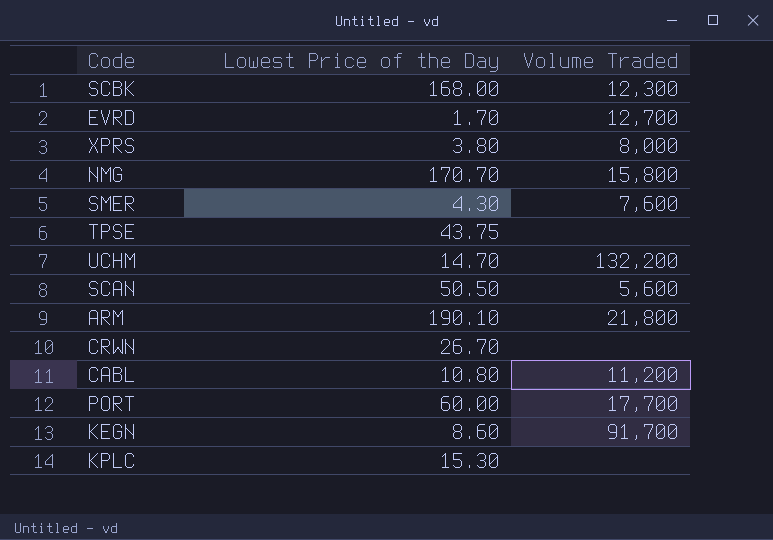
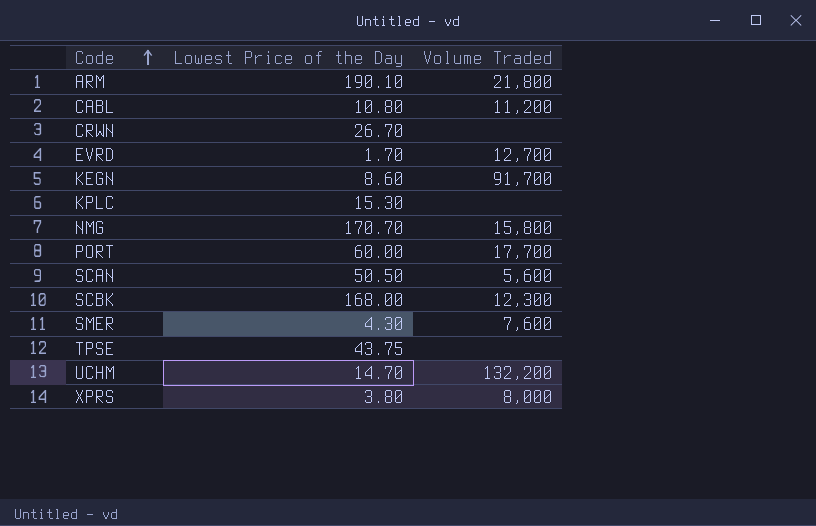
row order: none -> Code ascending

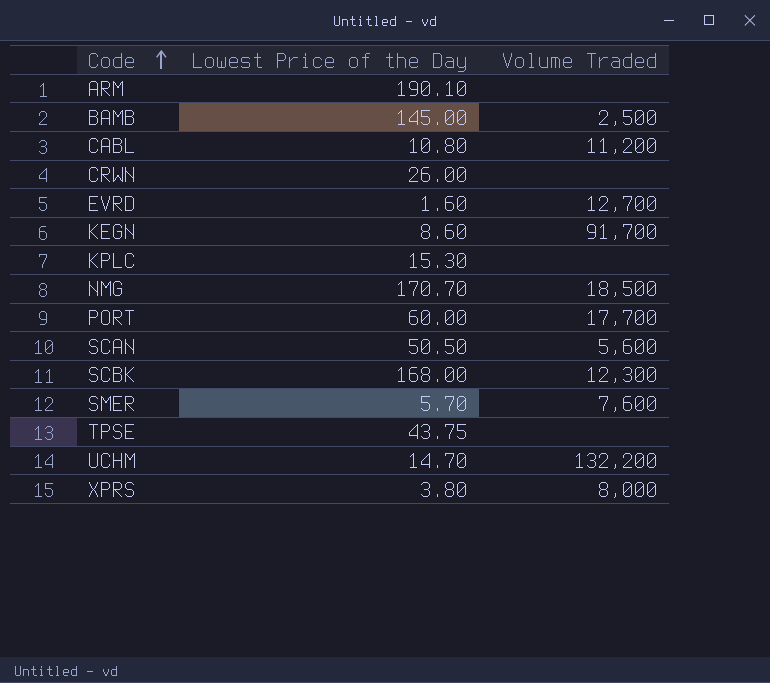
ARM | Volume Traded: 21,800 -> none
row BAMB: none -> 145.00 | 2,500
CRWN | Lowest Price of the Day: 26.70 -> 26.00
EVRD | Lowest Price of the Day: 1.70 -> 1.60
NMG | Volume Traded: 15,800 -> 18,500
SMER | Lowest Price of the Day: 4.30 -> 5.70

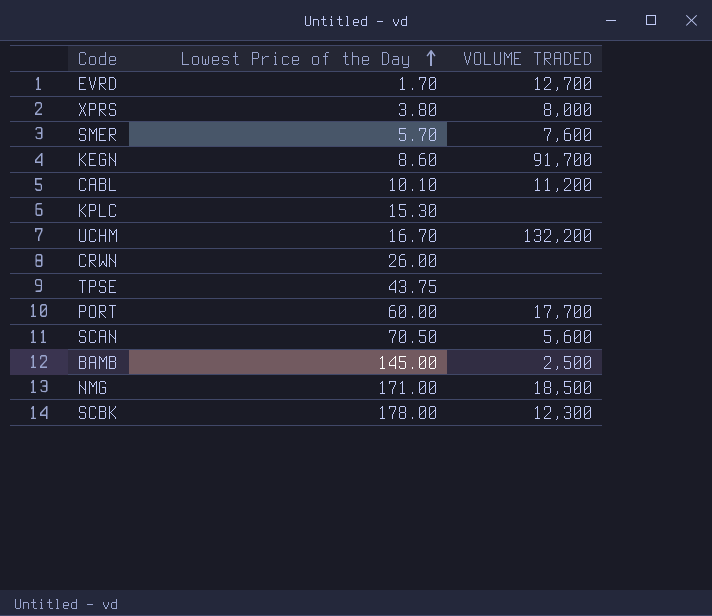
row order: Code ascending -> Lowest Price of the Day ascending
column name: Volume Traded -> VOLUME TRADED
row ARM: 190.10 | none -> none
EVRD | Lowest Price of the Day: 1.60 -> 1.70
CABL | Lowest Price of the Day: 10.80 -> 10.10
UCHM | Lowest Price of the Day: 14.70 -> 16.70
SCAN | Lowest Price of the Day: 50.50 -> 70.50
NMG | Lowest Price of the Day: 170.70 -> 171.00
SCBK | Lowest Price of the Day: 168.00 -> 178.00

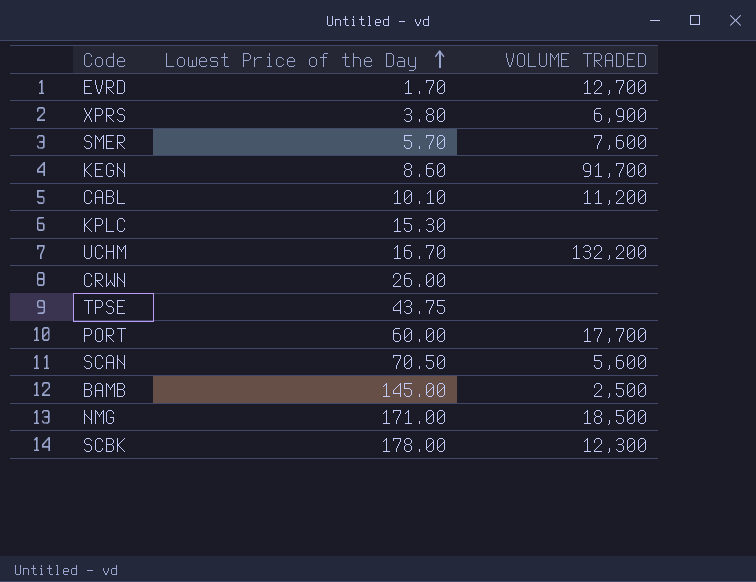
XPRS | VOLUME TRADED: 8,000 -> 6,900

